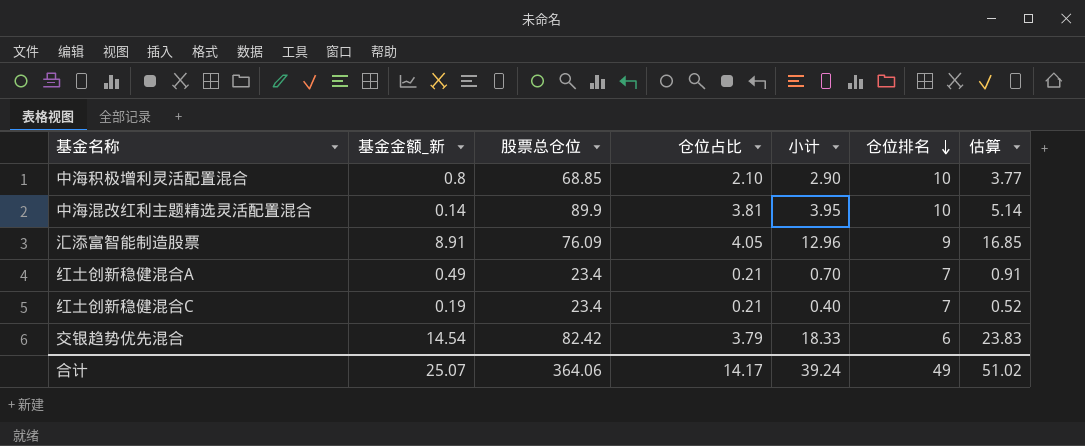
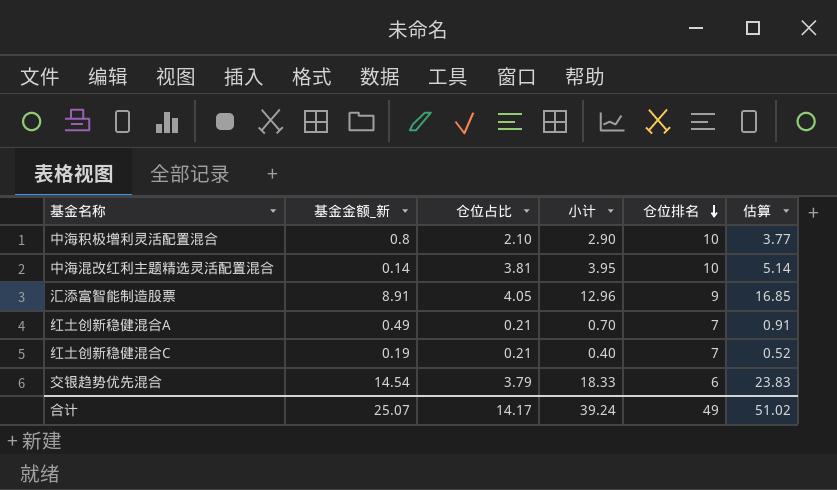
column 股票总仓位 | position: 3 -> none

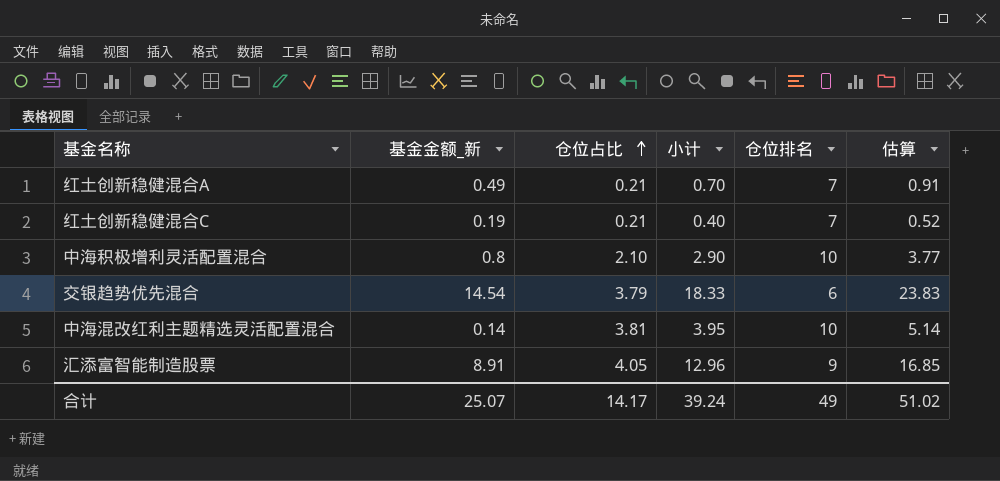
row order: 仓位排名 descending -> 仓位占比 ascending

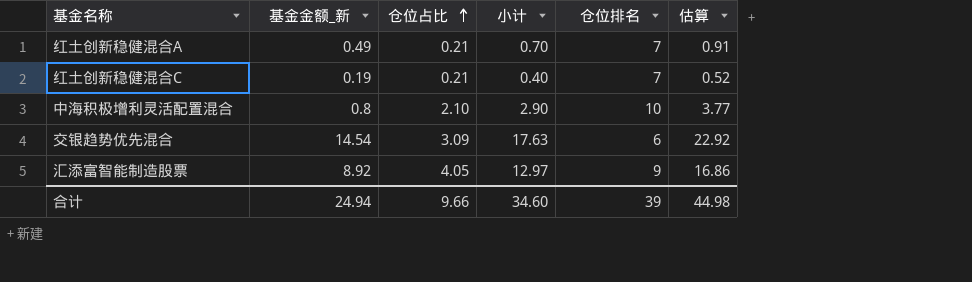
row 中海混改红利主题精选灵活配置混合: 0.14 | 3.81 | 3.95 | 10 | 5.14 -> none
交银趋势优先混合 | 仓位占比: 3.79 -> 3.09
交银趋势优先混合 | 小计: 18.33 -> 17.63
交银趋势优先混合 | 估算: 23.83 -> 22.92
汇添富智能制造股票 | 基金金额_新: 8.91 -> 8.92
汇添富智能制造股票 | 小计: 12.96 -> 12.97
汇添富智能制造股票 | 估算: 16.85 -> 16.86
合计 | 基金金额_新: 25.07 -> 24.94
合计 | 仓位占比: 14.17 -> 9.66
合计 | 小计: 39.24 -> 34.60
合计 | 仓位排名: 49 -> 39
合计 | 估算: 51.02 -> 44.98

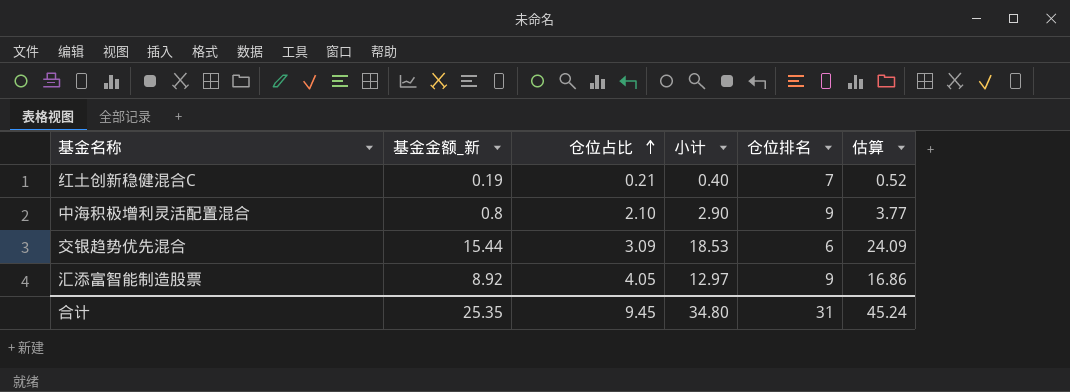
row 红土创新稳健混合A: 0.49 | 0.21 | 0.70 | 7 | 0.91 -> none
中海积极增利灵活配置混合 | 仓位排名: 10 -> 9
交银趋势优先混合 | 基金金额_新: 14.54 -> 15.44
交银趋势优先混合 | 小计: 17.63 -> 18.53
交银趋势优先混合 | 估算: 22.92 -> 24.09
合计 | 基金金额_新: 24.94 -> 25.35
合计 | 仓位占比: 9.66 -> 9.45
合计 | 小计: 34.60 -> 34.80
合计 | 仓位排名: 39 -> 31
合计 | 估算: 44.98 -> 45.24

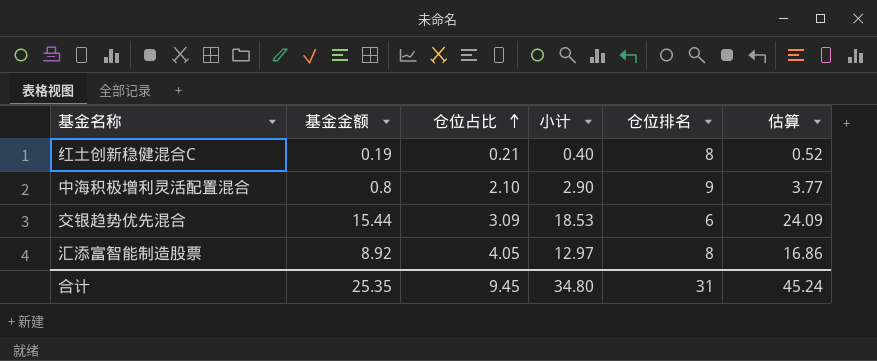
column name: 基金金额_新 -> 基金金额
红土创新稳健混合C | 仓位排名: 7 -> 8
汇添富智能制造股票 | 仓位排名: 9 -> 8

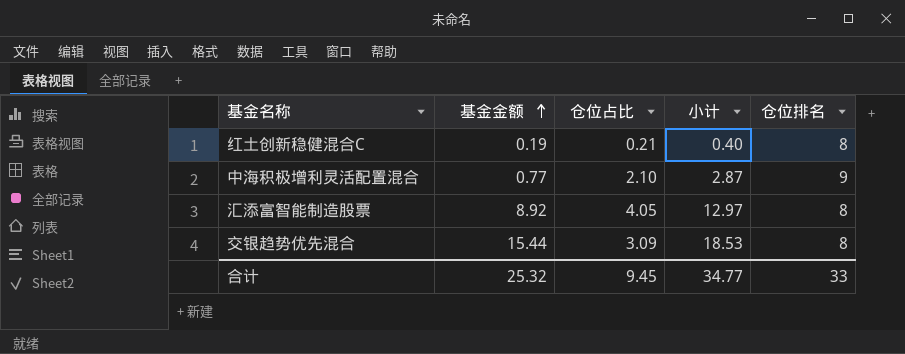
row order: 仓位占比 ascending -> 基金金额 ascending
column 估算 | formula: [小计] * 1.3 -> none
中海积极增利灵活配置混合 | 基金金额: 0.8 -> 0.77
中海积极增利灵活配置混合 | 小计: 2.90 -> 2.87
交银趋势优先混合 | 仓位排名: 6 -> 8
合计 | 基金金额: 25.35 -> 25.32
合计 | 小计: 34.80 -> 34.77
合计 | 仓位排名: 31 -> 33

